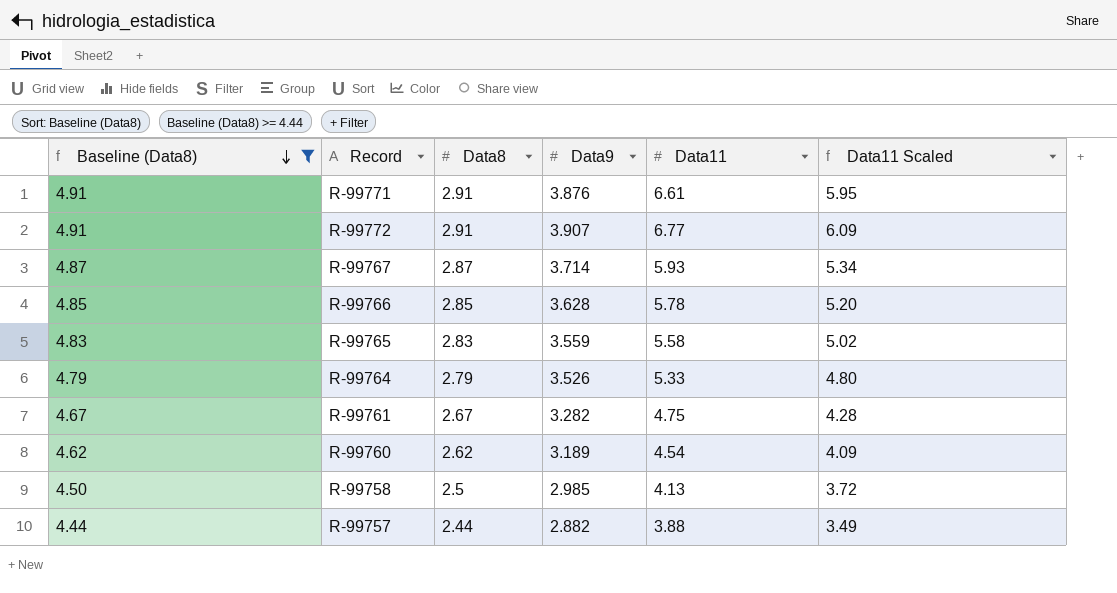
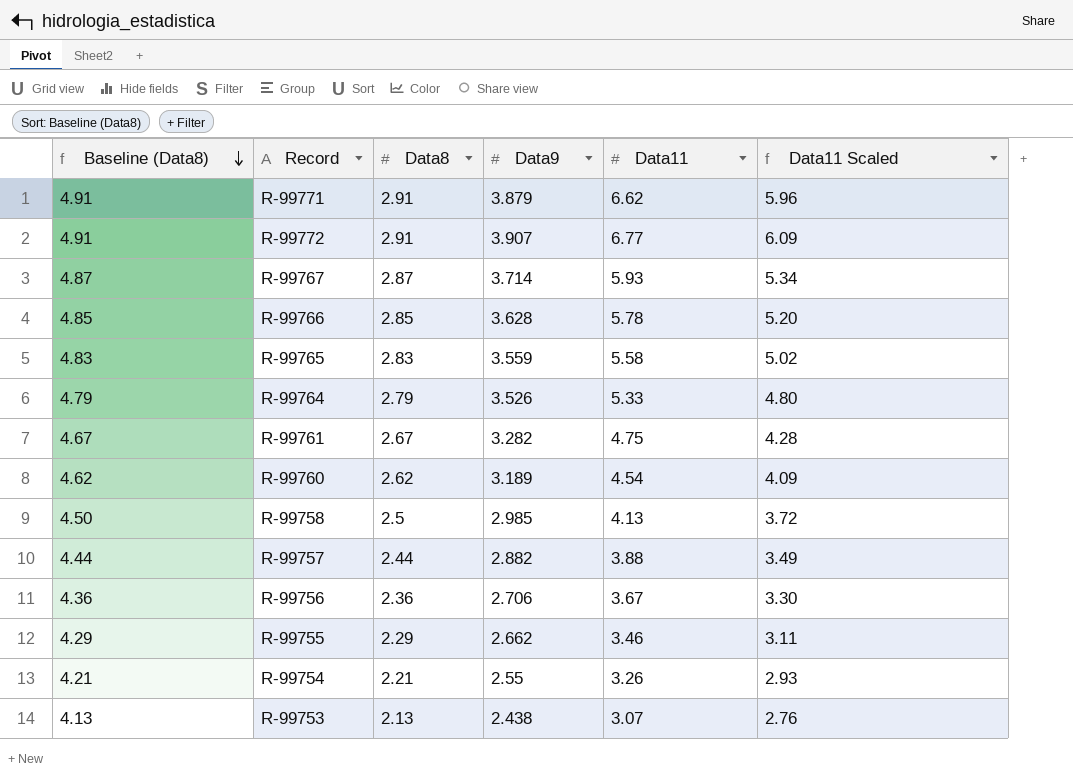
filter: Baseline (Data8) >= 4.44 -> none
R-99771 | Data9: 3.876 -> 3.879
R-99771 | Data11: 6.61 -> 6.62
R-99771 | Data11 Scaled: 5.95 -> 5.96

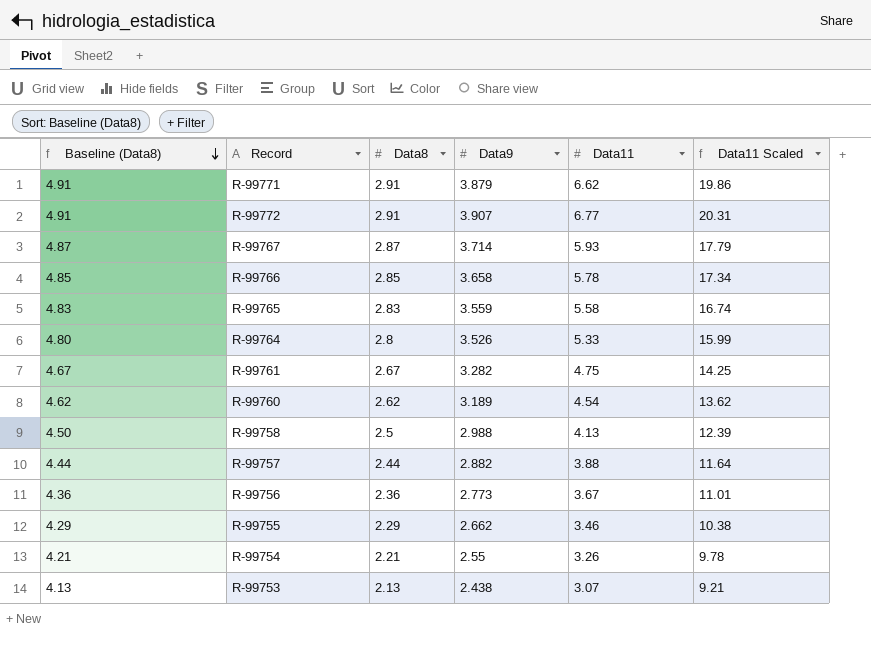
column Data11 Scaled | formula: [Data11] * 0.9 -> [Data11] * 3
R-99766 | Data9: 3.628 -> 3.658
R-99764 | Baseline (Data8): 4.79 -> 4.80
R-99764 | Data8: 2.79 -> 2.8
R-99758 | Data9: 2.985 -> 2.988
R-99756 | Data9: 2.706 -> 2.773

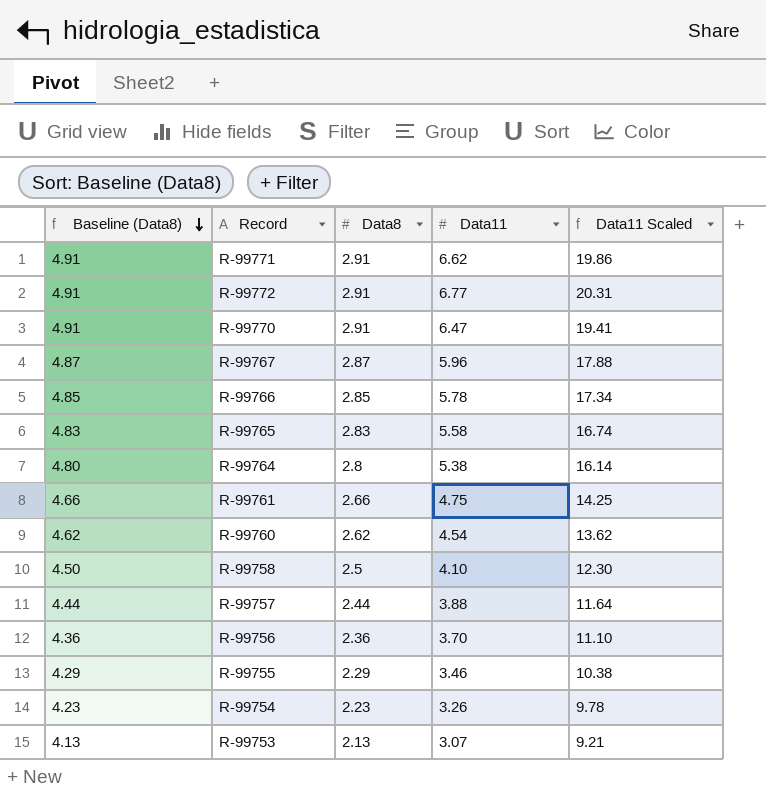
column Data9 | position: 4 -> none
row R-99770: none -> 4.91 | 2.91 | 6.47 | 19.41
R-99767 | Data11: 5.93 -> 5.96
R-99767 | Data11 Scaled: 17.79 -> 17.88
R-99764 | Data11: 5.33 -> 5.38
R-99764 | Data11 Scaled: 15.99 -> 16.14
R-99761 | Baseline (Data8): 4.67 -> 4.66
R-99761 | Data8: 2.67 -> 2.66
R-99758 | Data11: 4.13 -> 4.10
R-99758 | Data11 Scaled: 12.39 -> 12.30
R-99756 | Data11: 3.67 -> 3.70
R-99756 | Data11 Scaled: 11.01 -> 11.10
R-99754 | Baseline (Data8): 4.21 -> 4.23
R-99754 | Data8: 2.21 -> 2.23

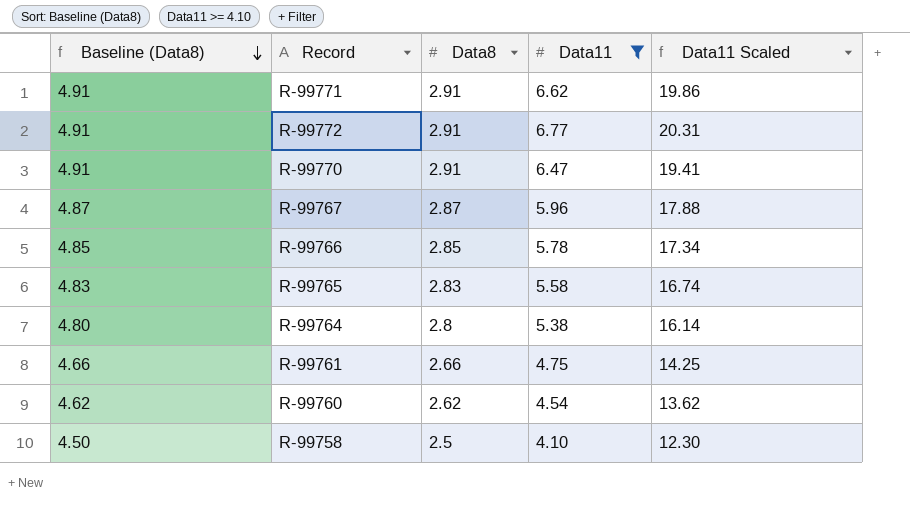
filter: none -> Data11 >= 4.10

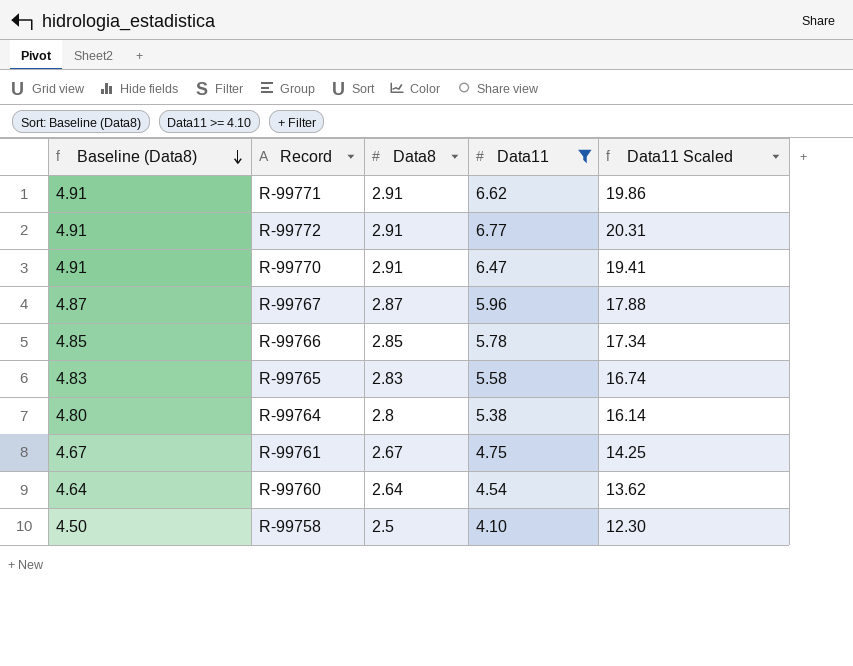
R-99761 | Baseline (Data8): 4.66 -> 4.67
R-99761 | Data8: 2.66 -> 2.67
R-99760 | Baseline (Data8): 4.62 -> 4.64
R-99760 | Data8: 2.62 -> 2.64

